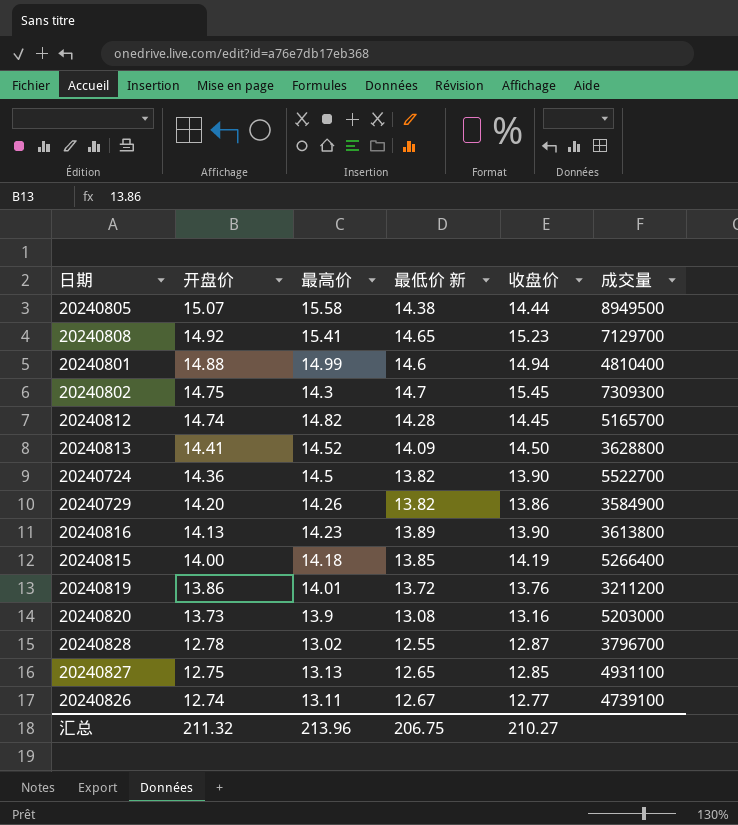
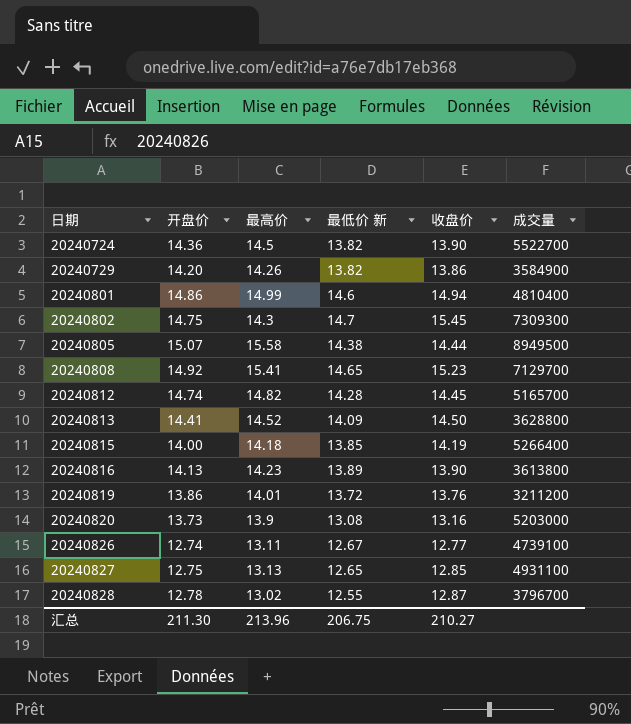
row order: 开盘价 descending -> 日期 ascending
20240801 | 开盘价: 14.88 -> 14.86
汇总 | 开盘价: 211.32 -> 211.30

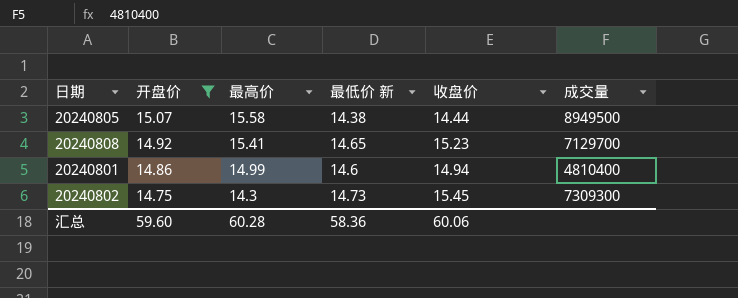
filter: none -> 开盘价 >= 14.75
row order: 日期 ascending -> 开盘价 descending
20240802 | 最低价 新: 14.7 -> 14.73
汇总 | 开盘价: 211.30 -> 59.60
汇总 | 最高价: 213.96 -> 60.28
汇总 | 最低价 新: 206.75 -> 58.36
汇总 | 收盘价: 210.27 -> 60.06

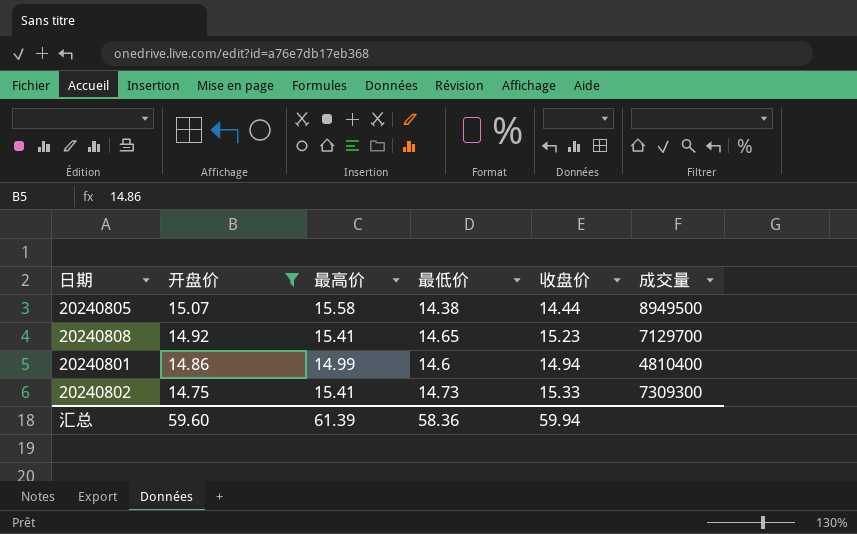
column name: 最低价 新 -> 最低价
20240802 | 最高价: 14.3 -> 15.41
20240802 | 收盘价: 15.45 -> 15.33
汇总 | 最高价: 60.28 -> 61.39
汇总 | 收盘价: 60.06 -> 59.94

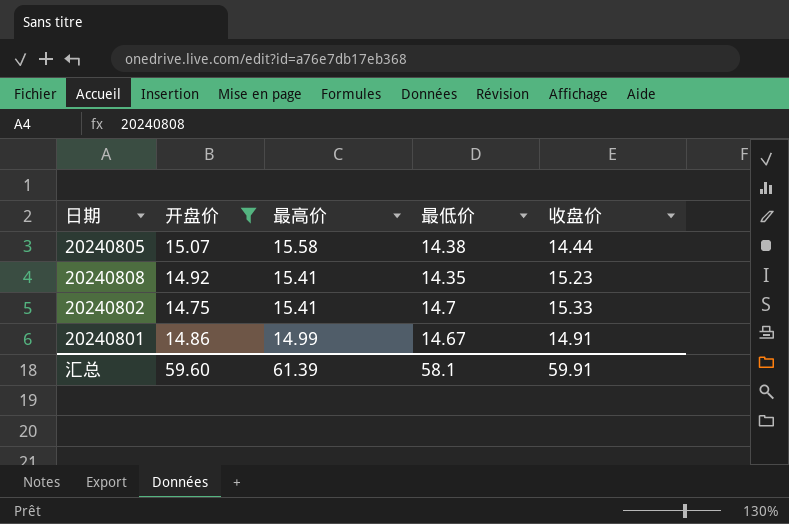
row order: 开盘价 descending -> 最高价 descending
column 成交量 | position: 6 -> none
20240808 | 最低价: 14.65 -> 14.35
20240802 | 最低价: 14.73 -> 14.7
20240801 | 最低价: 14.6 -> 14.67
20240801 | 收盘价: 14.94 -> 14.91
汇总 | 最低价: 58.36 -> 58.1
汇总 | 收盘价: 59.94 -> 59.91

